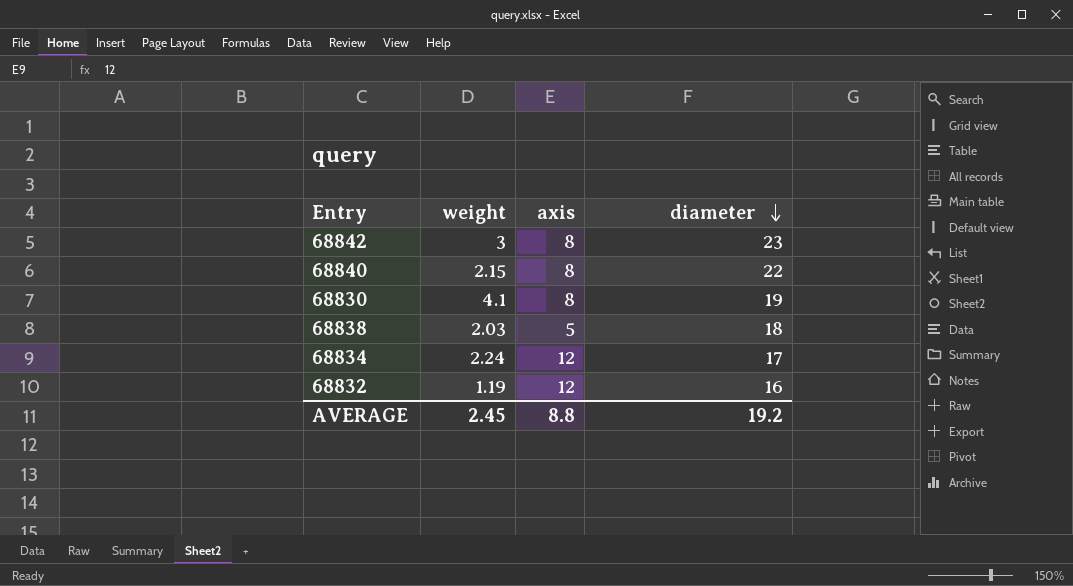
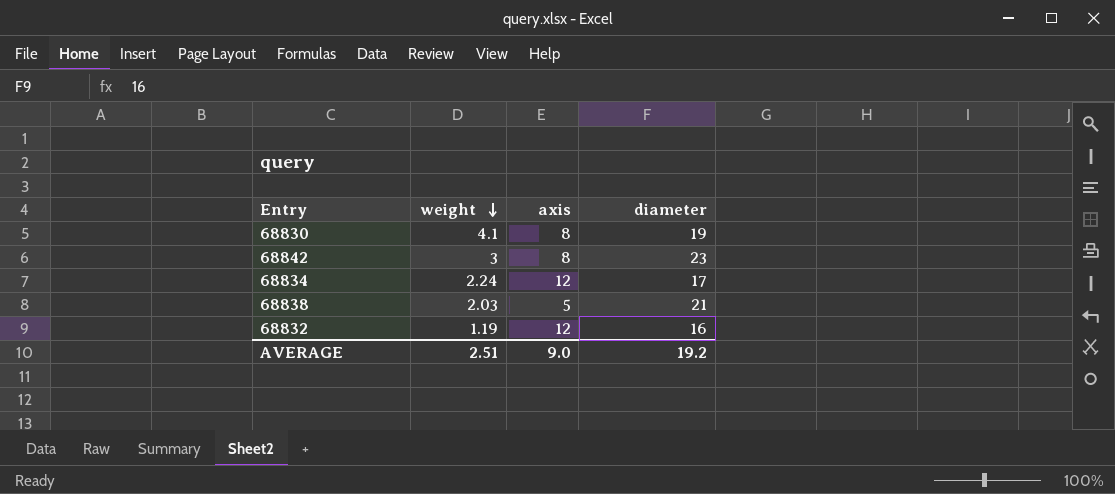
row order: diameter descending -> weight descending
row 68840: 2.15 | 8 | 22 -> none
68838 | diameter: 18 -> 21
AVERAGE | weight: 2.45 -> 2.51
AVERAGE | axis: 8.8 -> 9.0

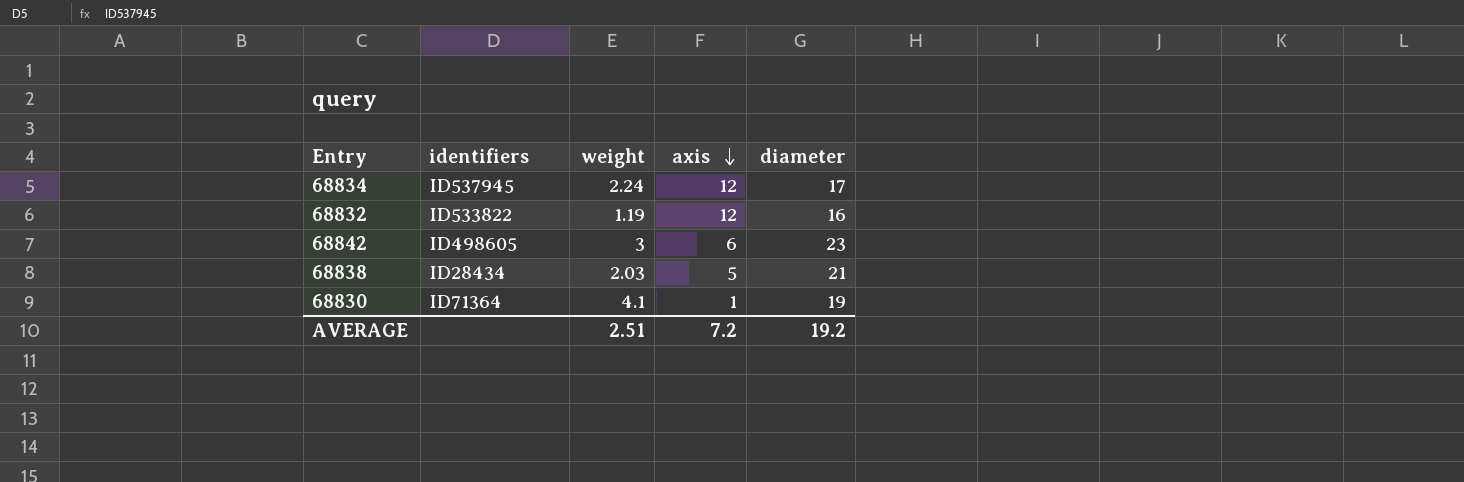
row order: weight descending -> axis descending
column identifiers | position: none -> 2
68842 | axis: 8 -> 6
68830 | axis: 8 -> 1
AVERAGE | axis: 9.0 -> 7.2

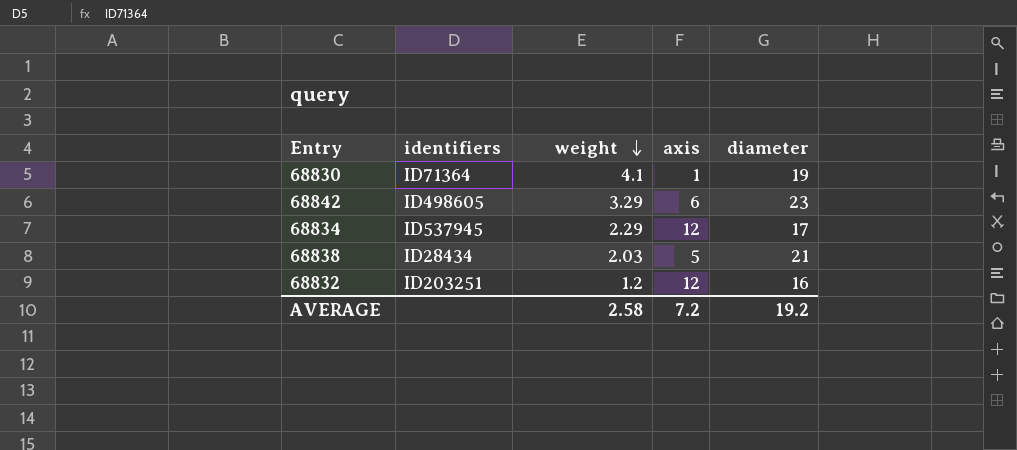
row order: axis descending -> weight descending
68842 | weight: 3 -> 3.29
68834 | weight: 2.24 -> 2.29
68832 | identifiers: ID533822 -> ID203251
68832 | weight: 1.19 -> 1.2
AVERAGE | weight: 2.51 -> 2.58

